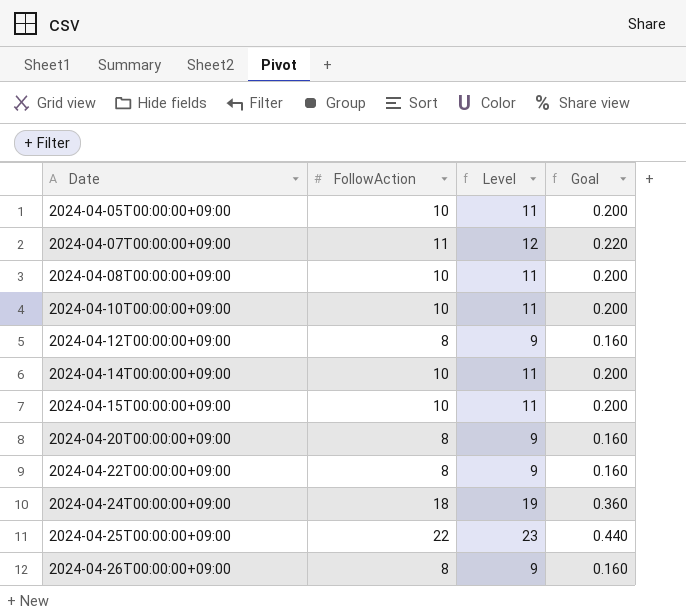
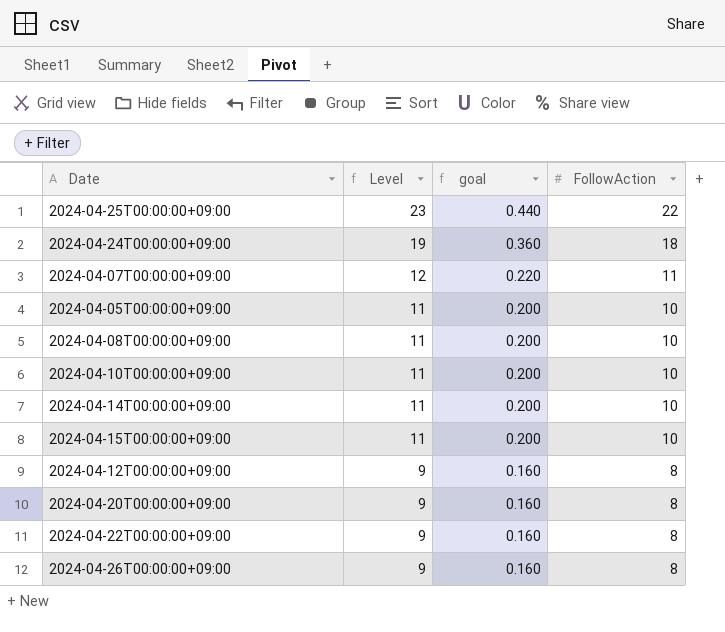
row order: Date ascending -> Level descending
column name: Goal -> goal
column FollowAction | position: 2 -> 4

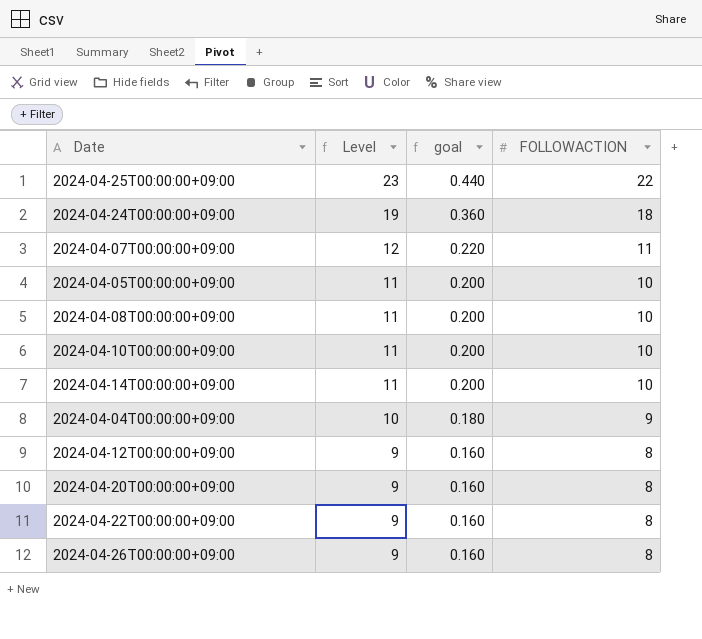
column name: FollowAction -> FOLLOWACTION
row 2024-04-15T00:00:00+09:00: 11 | 0.200 | 10 -> none
row 2024-04-04T00:00:00+09:00: none -> 10 | 0.180 | 9

